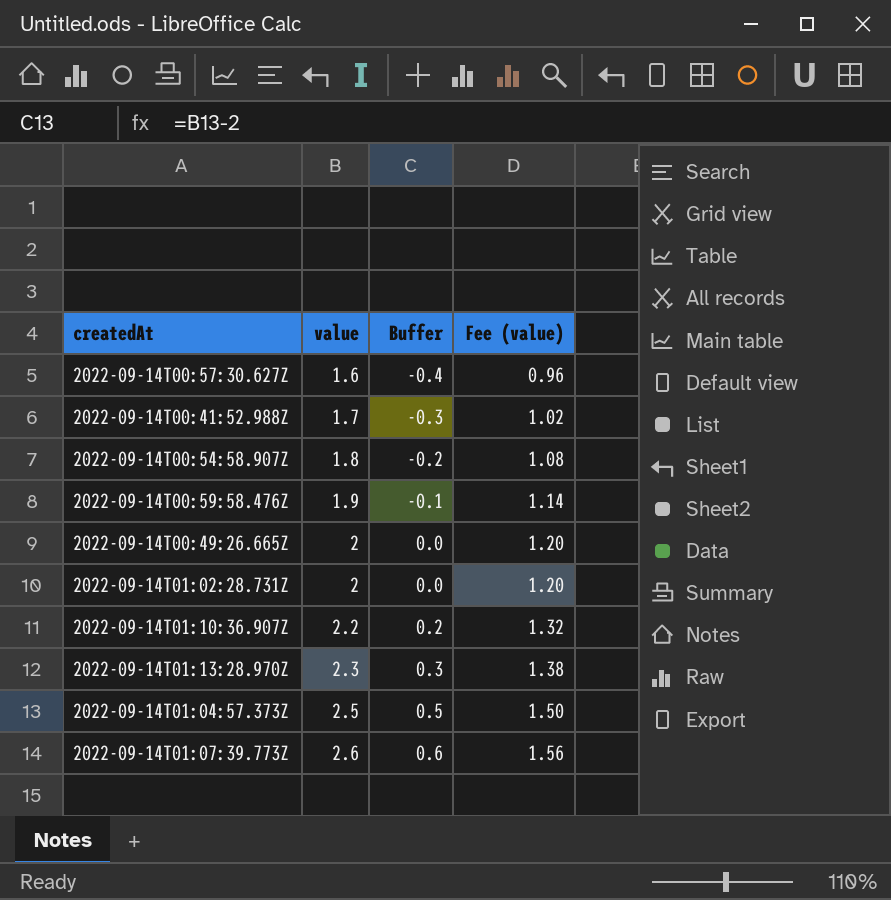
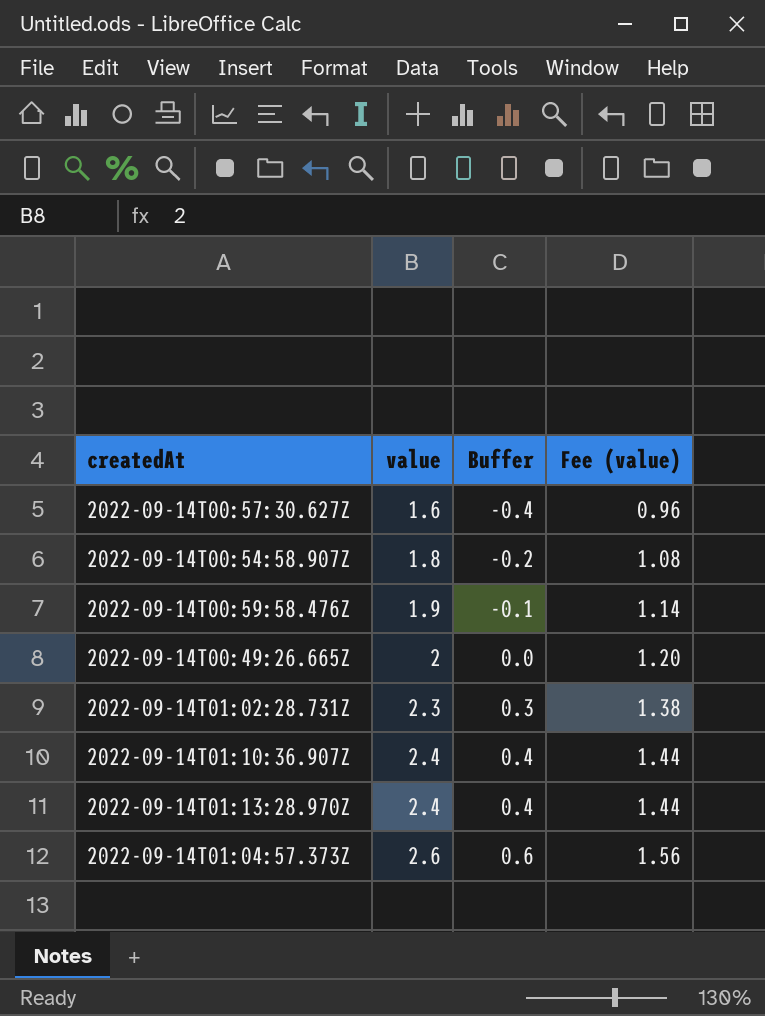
row 2022-09-14T00:41:52.988Z: 1.7 | -0.3 | 1.02 -> none
row 2022-09-14T01:07:39.773Z: 2.6 | 0.6 | 1.56 -> none
2022-09-14T01:02:28.731Z | value: 2 -> 2.3
2022-09-14T01:02:28.731Z | Buffer: 0.0 -> 0.3
2022-09-14T01:02:28.731Z | Fee (value): 1.20 -> 1.38
2022-09-14T01:10:36.907Z | value: 2.2 -> 2.4
2022-09-14T01:10:36.907Z | Buffer: 0.2 -> 0.4
2022-09-14T01:10:36.907Z | Fee (value): 1.32 -> 1.44
2022-09-14T01:13:28.970Z | value: 2.3 -> 2.4
2022-09-14T01:13:28.970Z | Buffer: 0.3 -> 0.4
2022-09-14T01:13:28.970Z | Fee (value): 1.38 -> 1.44
2022-09-14T01:04:57.373Z | value: 2.5 -> 2.6
2022-09-14T01:04:57.373Z | Buffer: 0.5 -> 0.6
2022-09-14T01:04:57.373Z | Fee (value): 1.50 -> 1.56

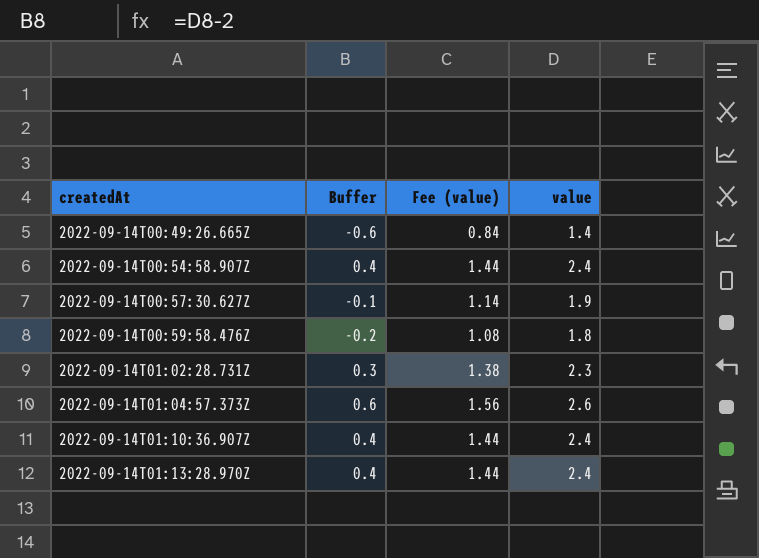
row order: value ascending -> createdAt ascending
column value | position: 2 -> 4
2022-09-14T00:49:26.665Z | Buffer: 0.0 -> -0.6
2022-09-14T00:49:26.665Z | Fee (value): 1.20 -> 0.84
2022-09-14T00:49:26.665Z | value: 2 -> 1.4
2022-09-14T00:54:58.907Z | Buffer: -0.2 -> 0.4
2022-09-14T00:54:58.907Z | Fee (value): 1.08 -> 1.44
2022-09-14T00:54:58.907Z | value: 1.8 -> 2.4
2022-09-14T00:57:30.627Z | Buffer: -0.4 -> -0.1
2022-09-14T00:57:30.627Z | Fee (value): 0.96 -> 1.14
2022-09-14T00:57:30.627Z | value: 1.6 -> 1.9
2022-09-14T00:59:58.476Z | Buffer: -0.1 -> -0.2
2022-09-14T00:59:58.476Z | Fee (value): 1.14 -> 1.08
2022-09-14T00:59:58.476Z | value: 1.9 -> 1.8

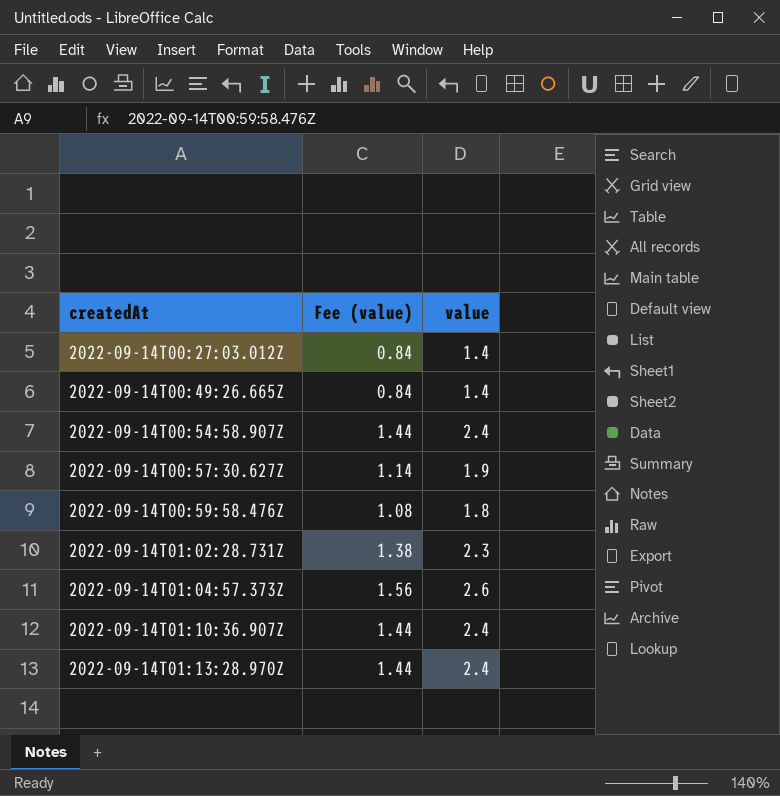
column Buffer | formula: [value] - 2 -> none
row 2022-09-14T00:27:03.012Z: none -> 0.84 | 1.4

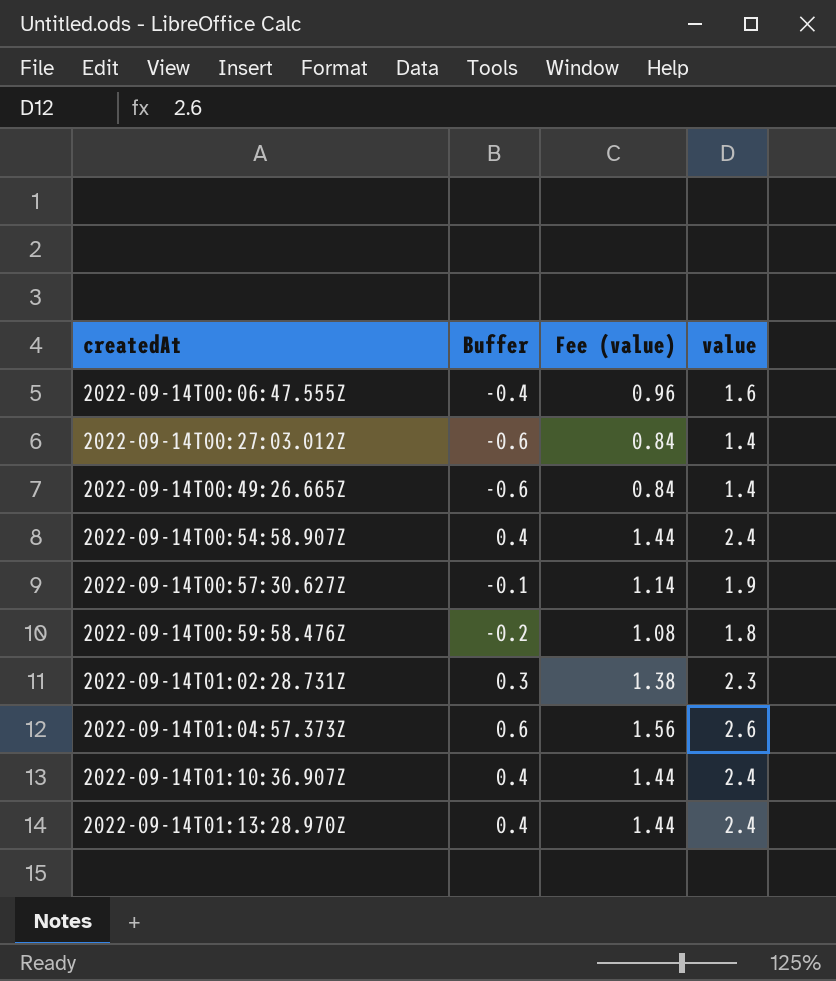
column Buffer | formula: none -> [value] - 2
row 2022-09-14T00:06:47.555Z: none -> -0.4 | 0.96 | 1.6

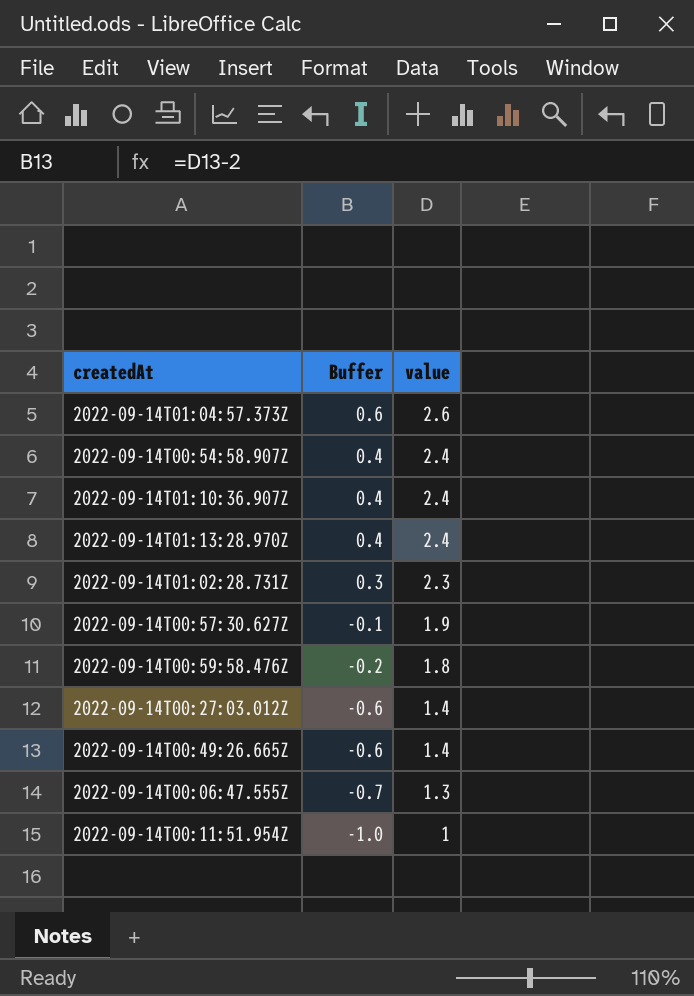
row order: createdAt ascending -> Buffer descending
column Fee (value) | formula: [value] * 0.6 -> none
2022-09-14T00:06:47.555Z | Buffer: -0.4 -> -0.7
2022-09-14T00:06:47.555Z | value: 1.6 -> 1.3
row 2022-09-14T00:11:51.954Z: none -> -1.0 | 1

